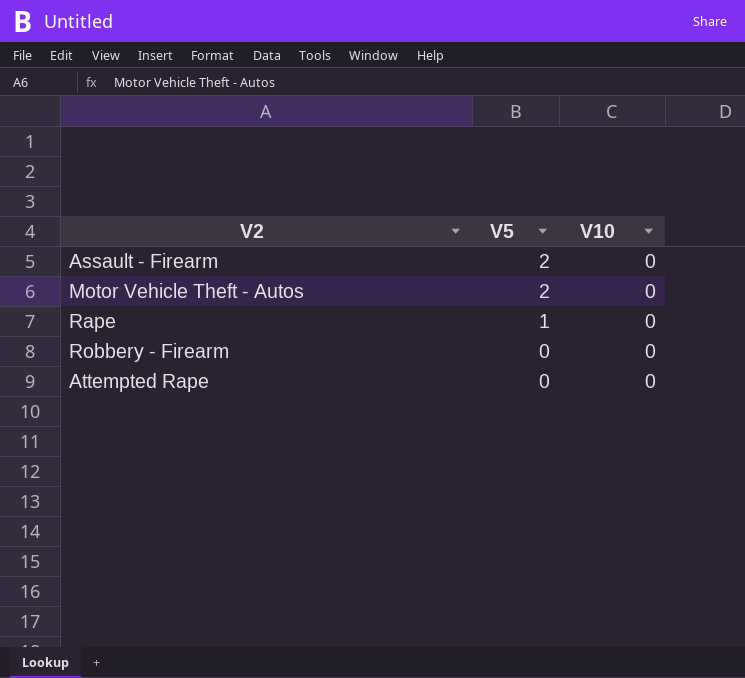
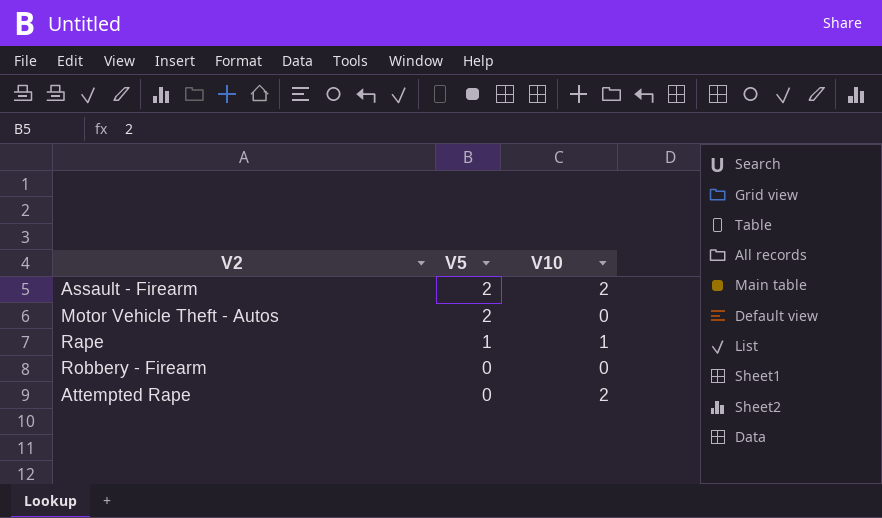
Assault - Firearm | V10: 0 -> 2
Rape | V10: 0 -> 1
Attempted Rape | V10: 0 -> 2

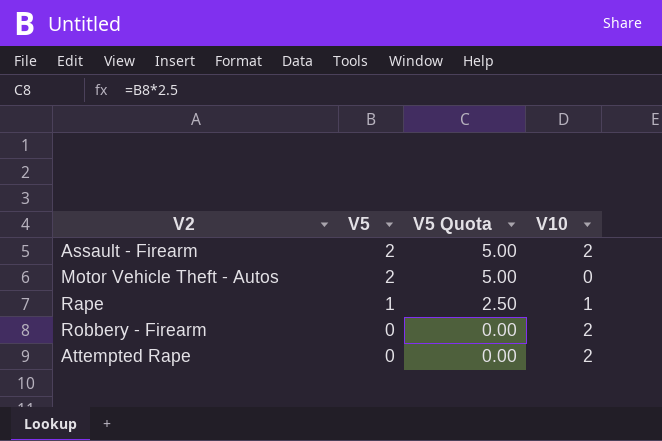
column V5 Quota | formula: none -> [V5] * 2.5
Robbery - Firearm | V10: 0 -> 2

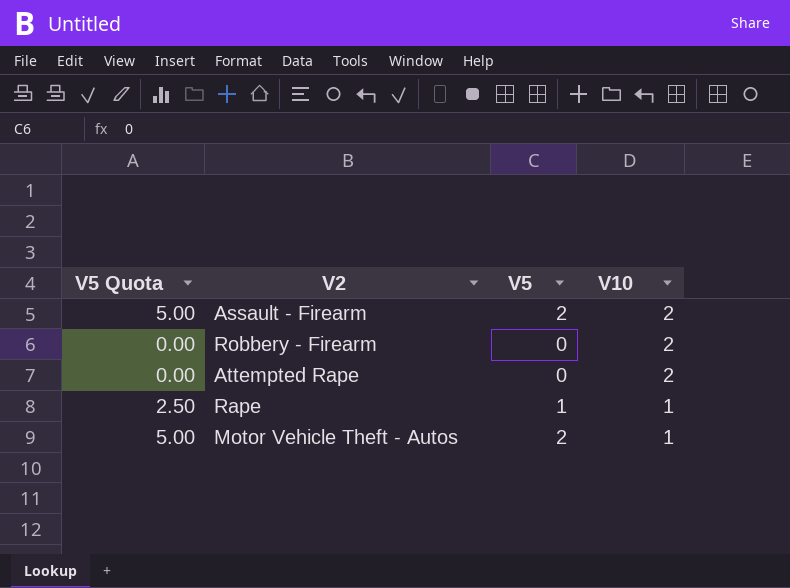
row order: V5 descending -> V10 descending
column V5 Quota | position: 3 -> 1
Motor Vehicle Theft - Autos | V10: 0 -> 1

